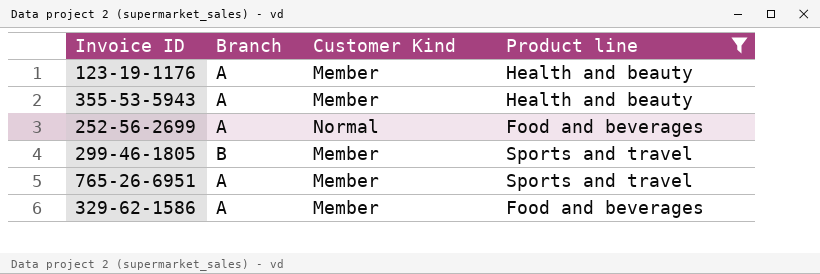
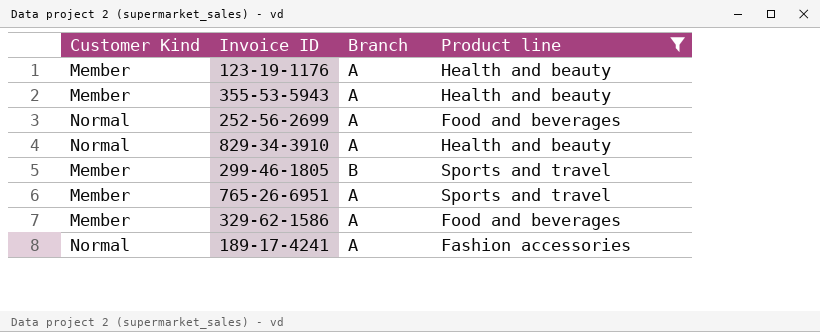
column Customer Kind | position: 3 -> 1
row 829-34-3910: none -> Normal | A | Health and beauty
row 189-17-4241: none -> Normal | A | Fashion accessories

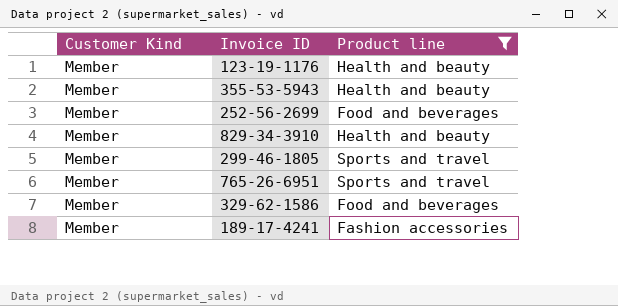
column Branch | position: 3 -> none
252-56-2699 | Customer Kind: Normal -> Member
829-34-3910 | Customer Kind: Normal -> Member
189-17-4241 | Customer Kind: Normal -> Member

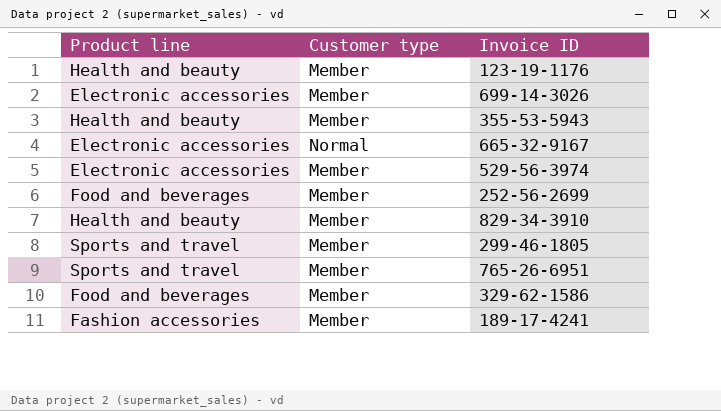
filter: Product line != Electronic accessories -> none
column Product line | position: 3 -> 1
column name: Customer Kind -> Customer type

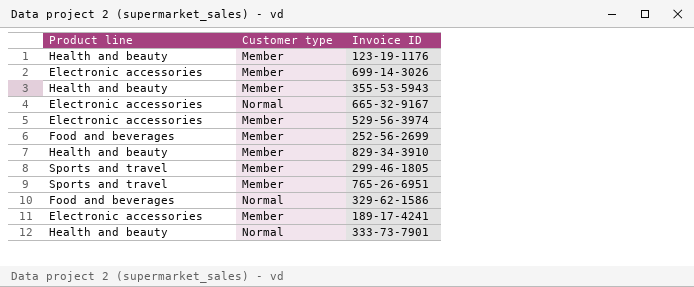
329-62-1586 | Customer type: Member -> Normal
189-17-4241 | Product line: Fashion accessories -> Electronic accessories
row 333-73-7901: none -> Health and beauty | Normal

